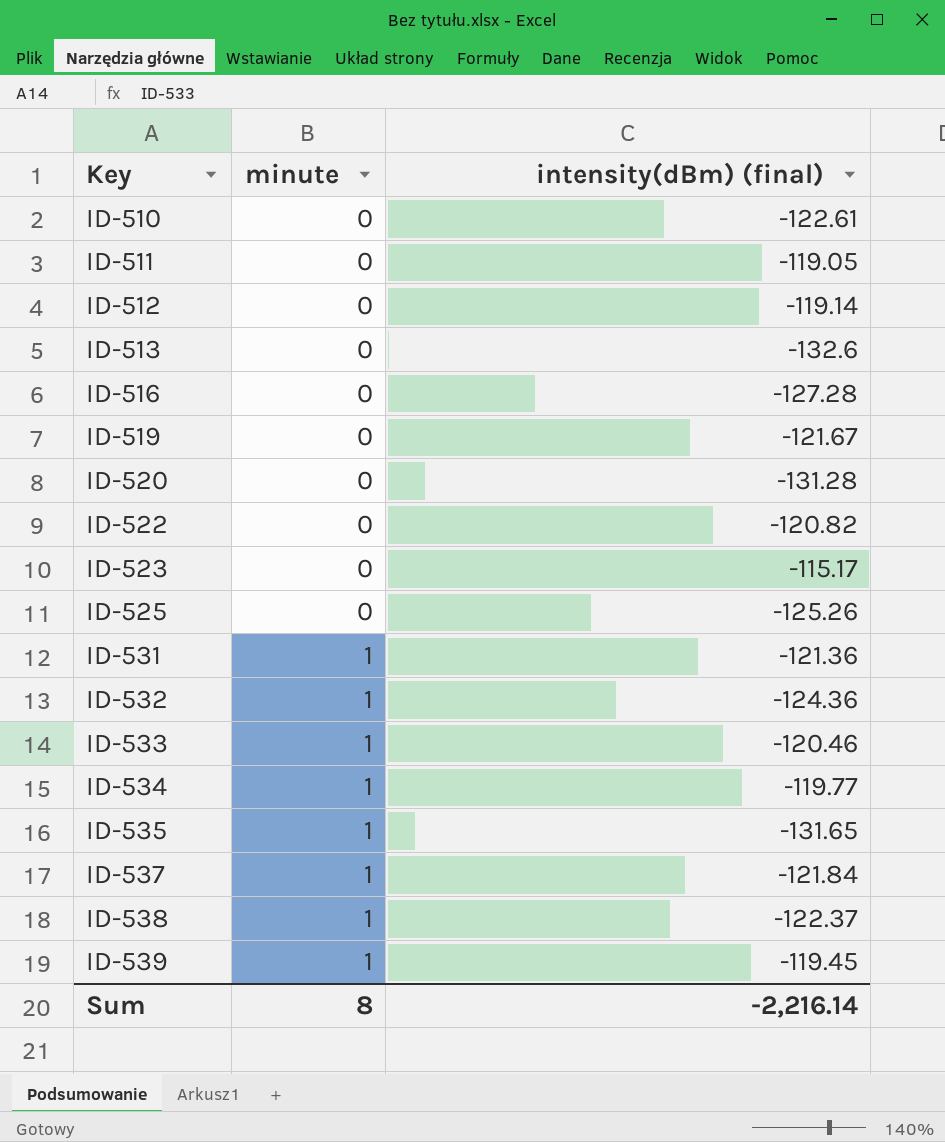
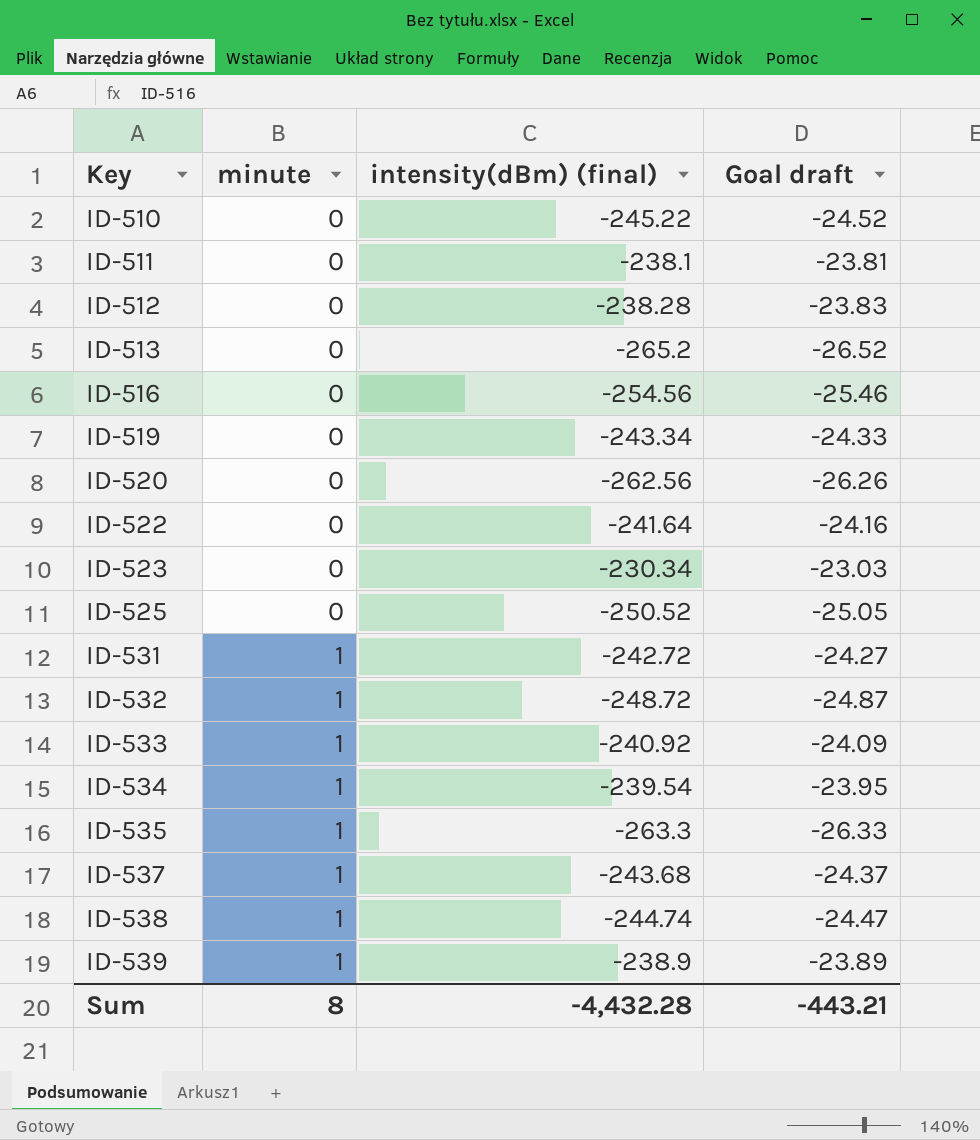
column Goal draft | formula: none -> [intensity(dBm) (final)] * 0.1
ID-510 | intensity(dBm) (final): -122.61 -> -245.22
ID-511 | intensity(dBm) (final): -119.05 -> -238.1
ID-512 | intensity(dBm) (final): -119.14 -> -238.28
ID-513 | intensity(dBm) (final): -132.6 -> -265.2
ID-516 | intensity(dBm) (final): -127.28 -> -254.56
ID-519 | intensity(dBm) (final): -121.67 -> -243.34
ID-520 | intensity(dBm) (final): -131.28 -> -262.56
ID-522 | intensity(dBm) (final): -120.82 -> -241.64
ID-523 | intensity(dBm) (final): -115.17 -> -230.34
ID-525 | intensity(dBm) (final): -125.26 -> -250.52
ID-531 | intensity(dBm) (final): -121.36 -> -242.72
ID-532 | intensity(dBm) (final): -124.36 -> -248.72
ID-533 | intensity(dBm) (final): -120.46 -> -240.92
ID-534 | intensity(dBm) (final): -119.77 -> -239.54
ID-535 | intensity(dBm) (final): -131.65 -> -263.3
ID-537 | intensity(dBm) (final): -121.84 -> -243.68
ID-538 | intensity(dBm) (final): -122.37 -> -244.74
ID-539 | intensity(dBm) (final): -119.45 -> -238.9
Sum | intensity(dBm) (final): -2,216.14 -> -4,432.28

